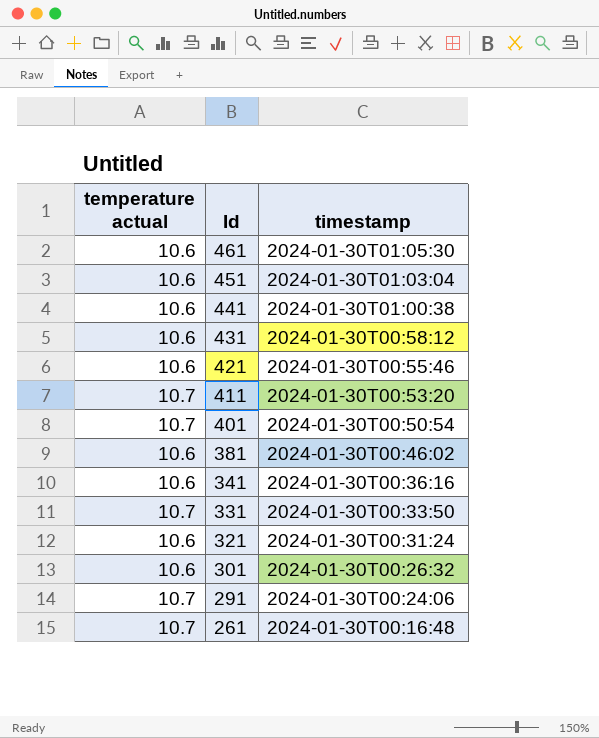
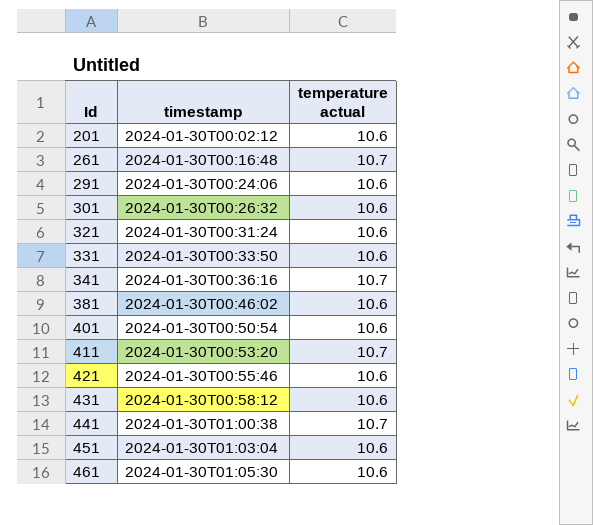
row order: Id descending -> Id ascending
column temperature actual | position: 1 -> 3
row 201: none -> 2024-01-30T00:02:12 | 10.6
291 | temperature actual: 10.7 -> 10.6
331 | temperature actual: 10.7 -> 10.6
341 | temperature actual: 10.6 -> 10.7
401 | temperature actual: 10.7 -> 10.6
441 | temperature actual: 10.6 -> 10.7

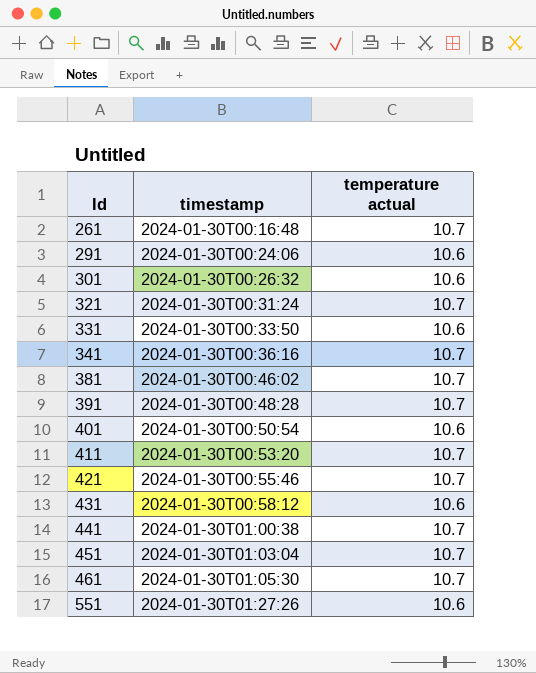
row 201: 2024-01-30T00:02:12 | 10.6 -> none
321 | temperature actual: 10.6 -> 10.7
381 | temperature actual: 10.6 -> 10.7
row 391: none -> 2024-01-30T00:48:28 | 10.7
421 | temperature actual: 10.6 -> 10.7
451 | temperature actual: 10.6 -> 10.7
461 | temperature actual: 10.6 -> 10.7
row 551: none -> 2024-01-30T01:27:26 | 10.6

